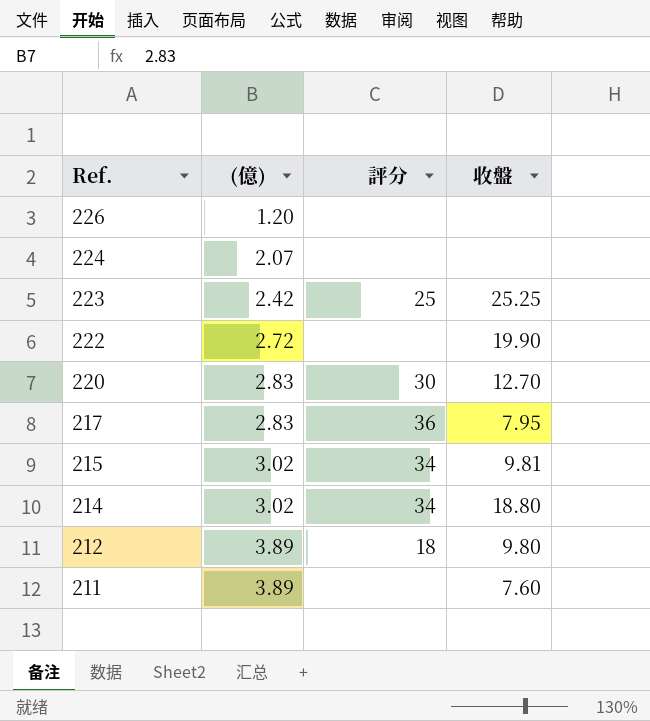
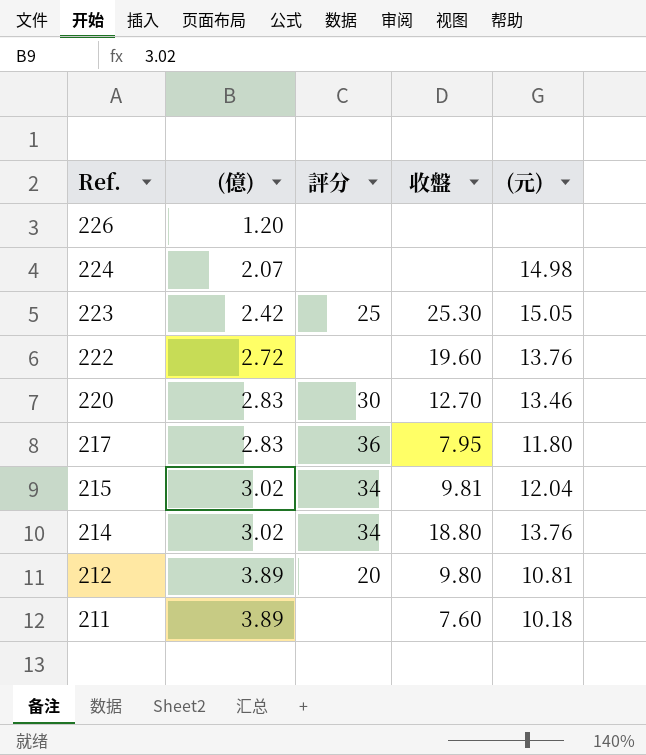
column (元) | position: none -> 5
223 | 收盤: 25.25 -> 25.30
222 | 收盤: 19.90 -> 19.60
212 | 評分: 18 -> 20

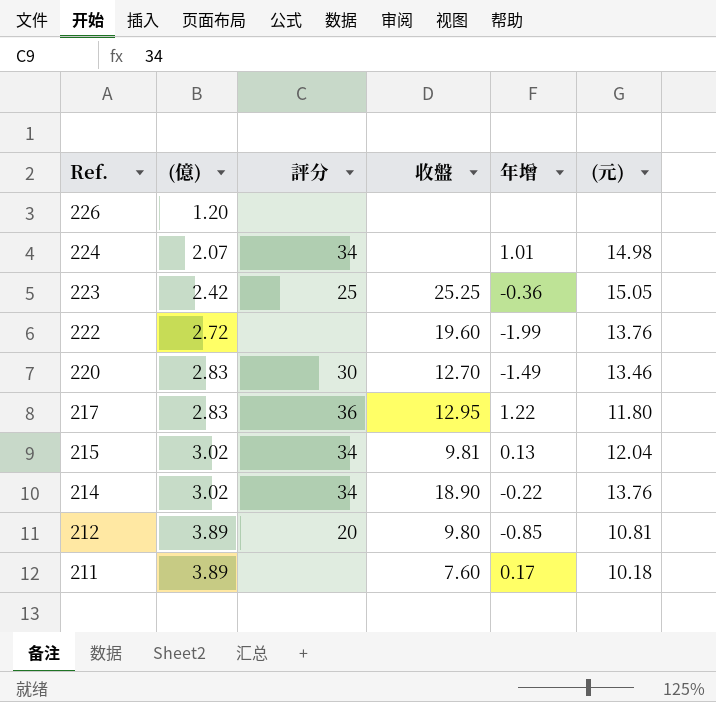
column 年增 | position: none -> 5
224 | 評分: none -> 34
223 | 收盤: 25.30 -> 25.25
217 | 收盤: 7.95 -> 12.95
214 | 收盤: 18.80 -> 18.90

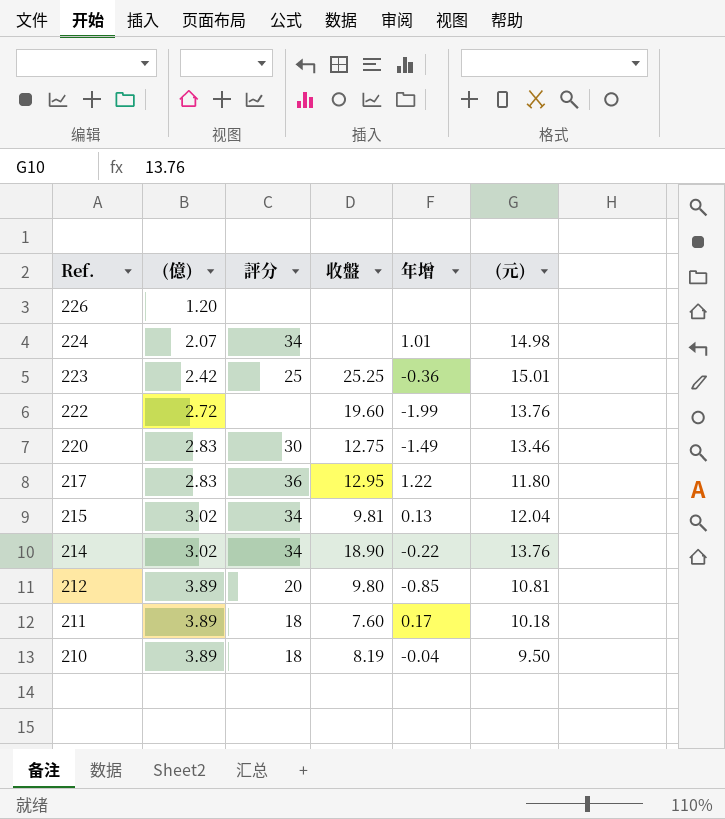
223 | (元): 15.05 -> 15.01
220 | 收盤: 12.70 -> 12.75
211 | 評分: none -> 18
row 210: none -> 3.89 | 18 | 8.19 | -0.04 | 9.50

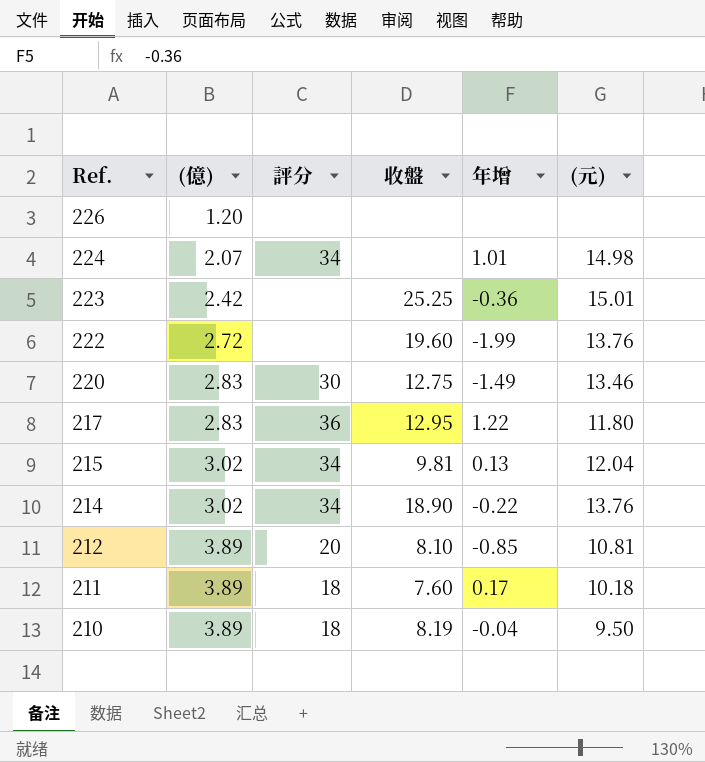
223 | 評分: 25 -> none
212 | 收盤: 9.80 -> 8.10

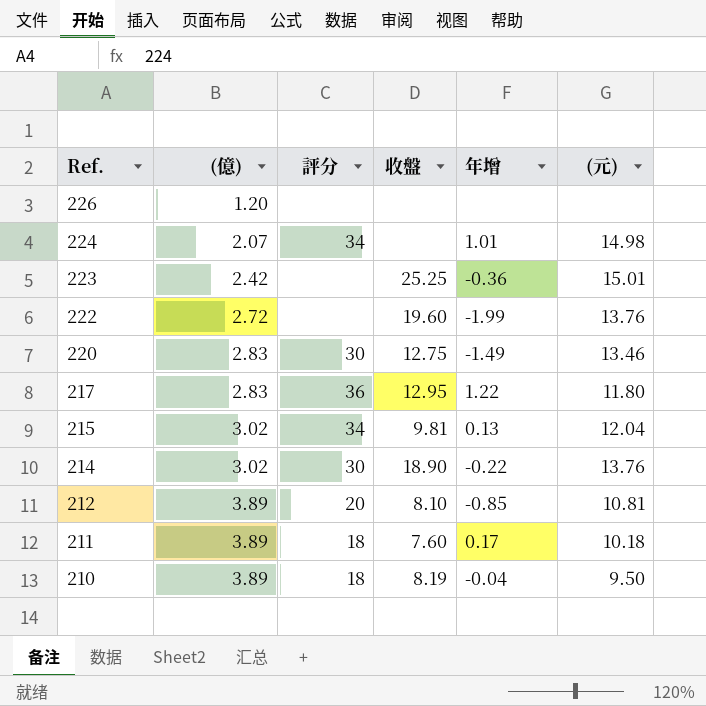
214 | 評分: 34 -> 30

